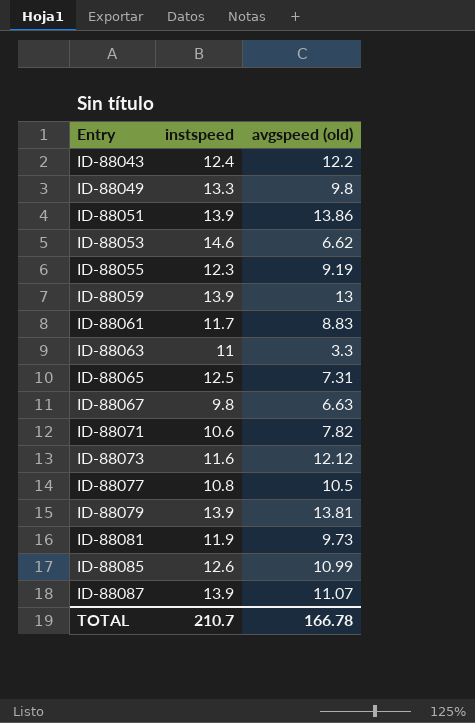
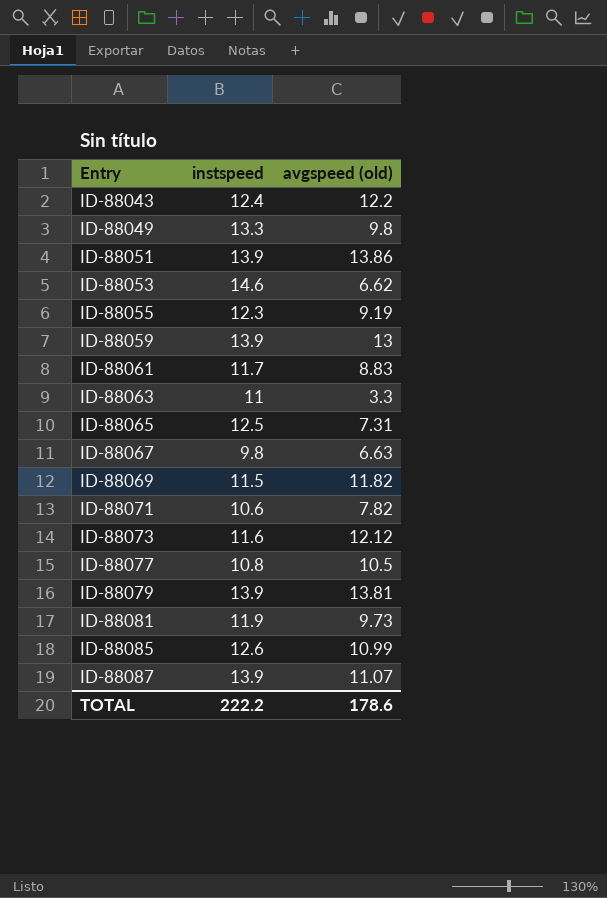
row ID-88069: none -> 11.5 | 11.82
TOTAL | instspeed: 210.7 -> 222.2
TOTAL | avgspeed (old): 166.78 -> 178.6

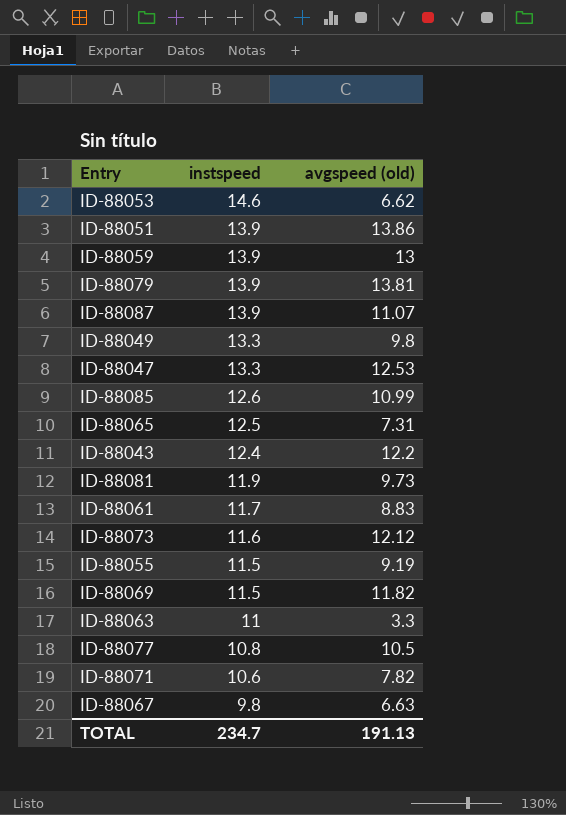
row order: Entry ascending -> instspeed descending
row ID-88047: none -> 13.3 | 12.53
ID-88055 | instspeed: 12.3 -> 11.5
TOTAL | instspeed: 222.2 -> 234.7
TOTAL | avgspeed (old): 178.6 -> 191.13

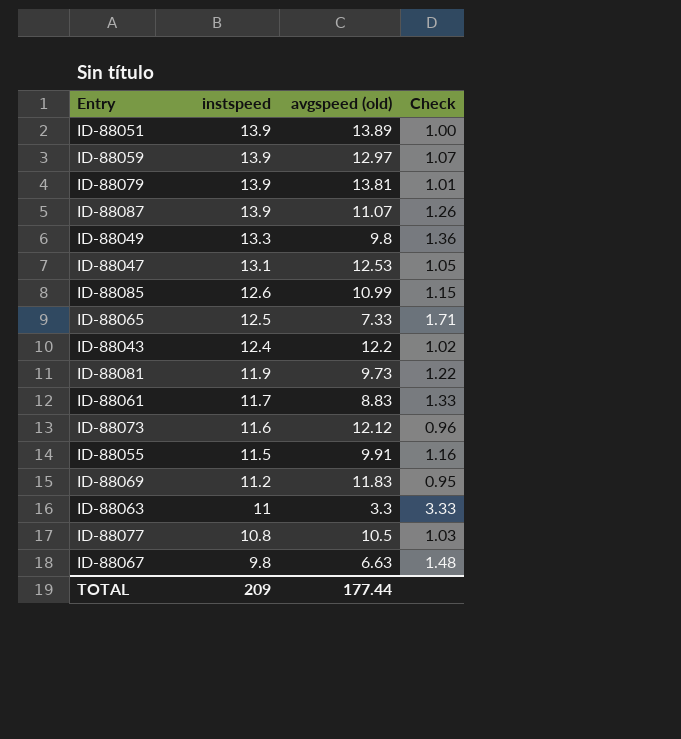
column Check | formula: none -> [instspeed] / [avgspeed (old)]
row ID-88053: 14.6 | 6.62 -> none
row ID-88071: 10.6 | 7.82 -> none
ID-88051 | avgspeed (old): 13.86 -> 13.89
ID-88059 | avgspeed (old): 13 -> 12.97
ID-88047 | instspeed: 13.3 -> 13.1
ID-88065 | avgspeed (old): 7.31 -> 7.33
ID-88055 | avgspeed (old): 9.19 -> 9.91
ID-88069 | instspeed: 11.5 -> 11.2
ID-88069 | avgspeed (old): 11.82 -> 11.83
TOTAL | instspeed: 234.7 -> 209
TOTAL | avgspeed (old): 191.13 -> 177.44

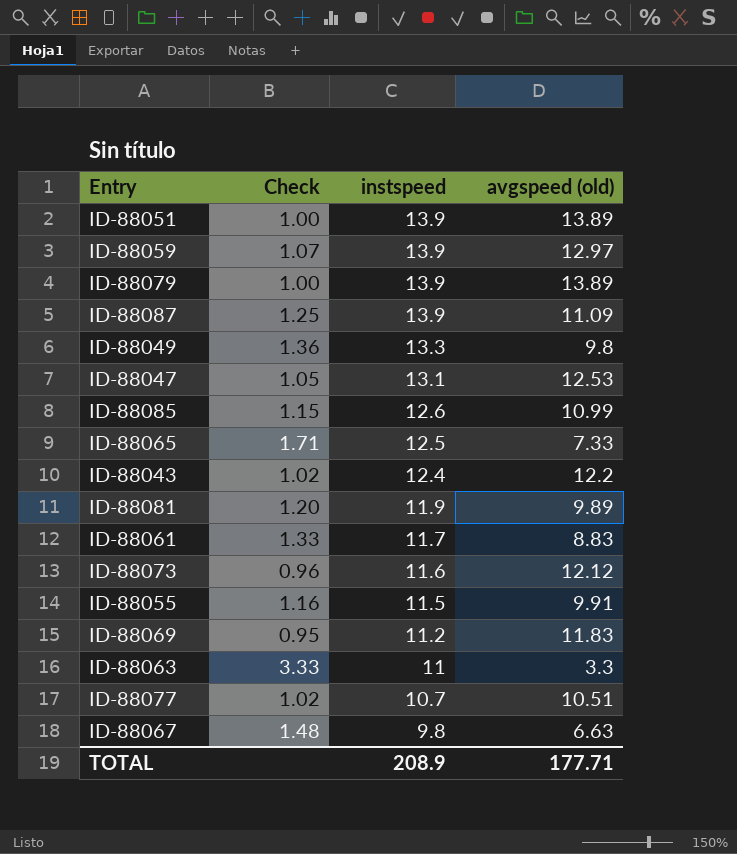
column Check | position: 4 -> 2
ID-88079 | Check: 1.01 -> 1.00
ID-88079 | avgspeed (old): 13.81 -> 13.89
ID-88087 | Check: 1.26 -> 1.25
ID-88087 | avgspeed (old): 11.07 -> 11.09
ID-88081 | Check: 1.22 -> 1.20
ID-88081 | avgspeed (old): 9.73 -> 9.89
ID-88077 | Check: 1.03 -> 1.02
ID-88077 | instspeed: 10.8 -> 10.7
ID-88077 | avgspeed (old): 10.5 -> 10.51
TOTAL | instspeed: 209 -> 208.9
TOTAL | avgspeed (old): 177.44 -> 177.71

